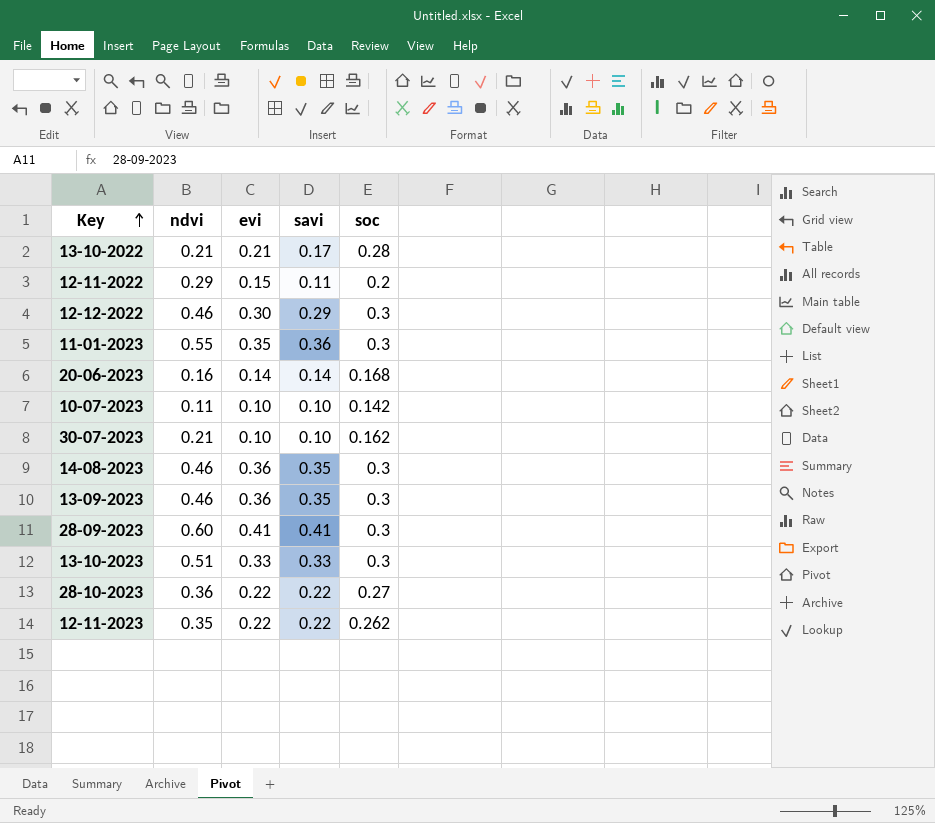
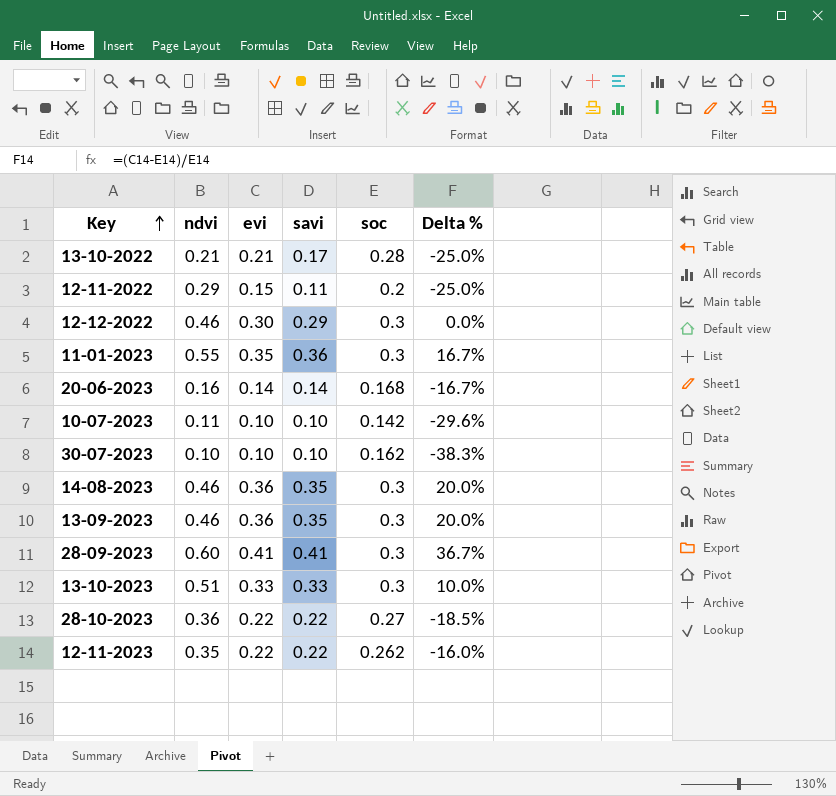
column Delta % | formula: none -> ([evi] - [soc]) / [soc]
30-07-2023 | ndvi: 0.21 -> 0.10

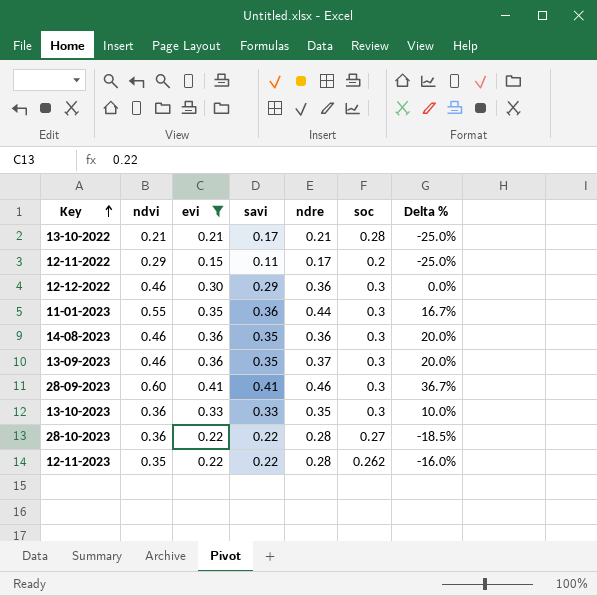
filter: none -> evi >= 0.15
column ndre | position: none -> 5
13-10-2023 | ndvi: 0.51 -> 0.36

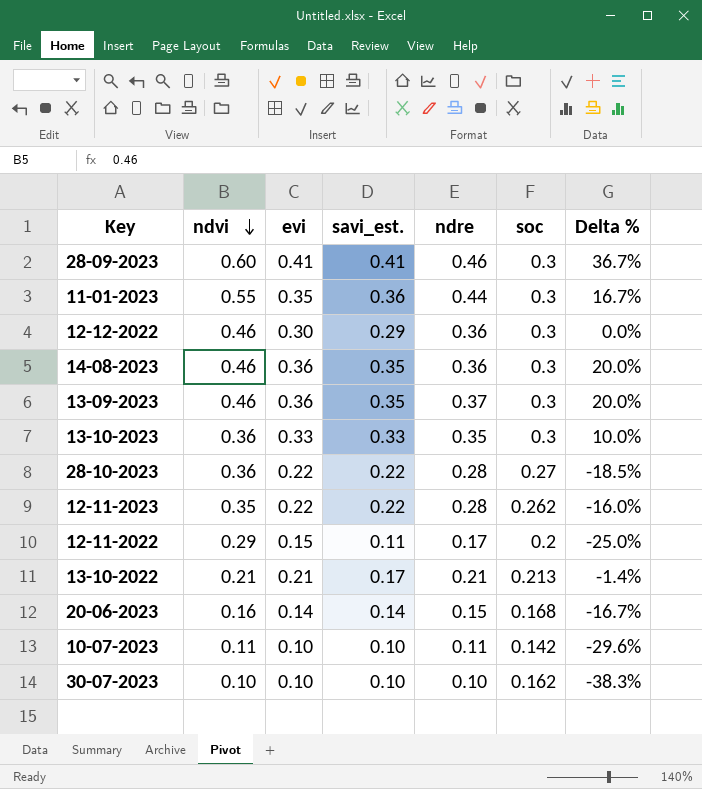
filter: evi >= 0.15 -> none
row order: Key ascending -> ndvi descending
column name: savi -> savi_est.
13-10-2022 | soc: 0.28 -> 0.213
13-10-2022 | Delta %: -25.0% -> -1.4%

